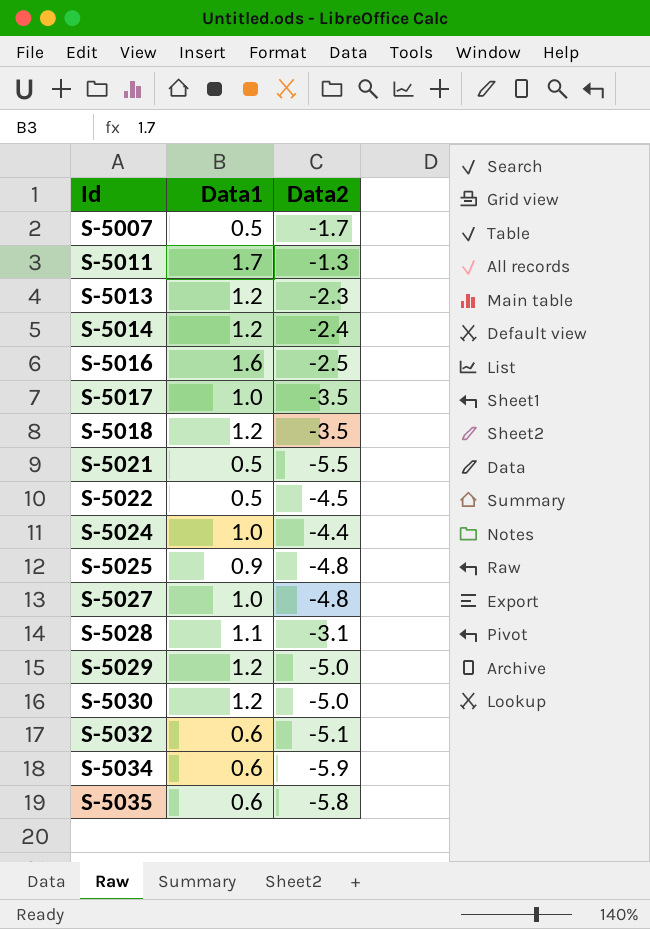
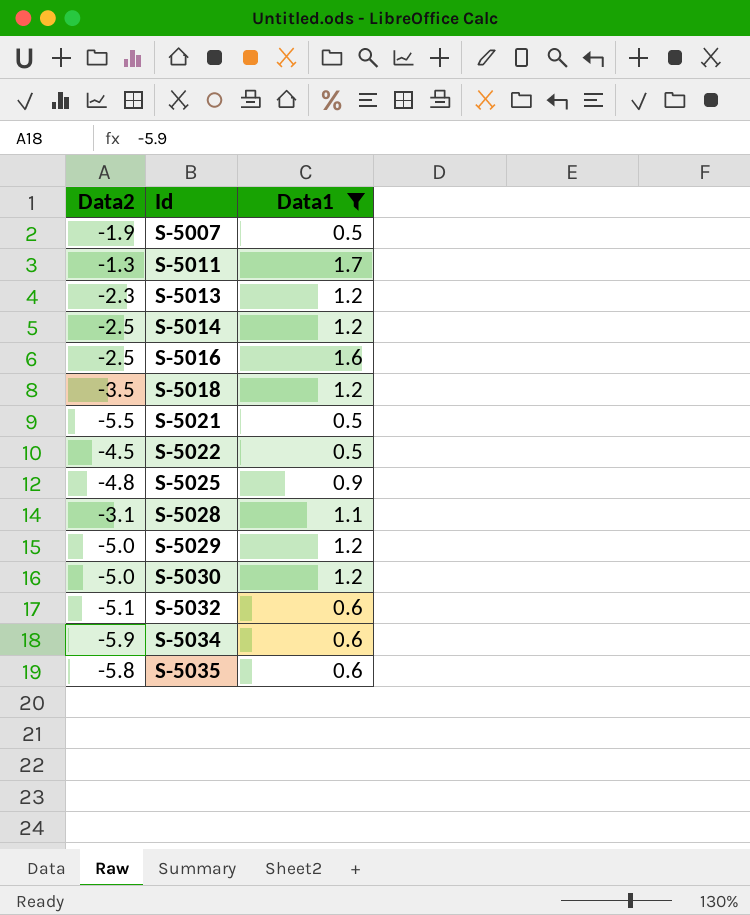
filter: none -> Data1 != 1.0
column Data2 | position: 3 -> 1
S-5007 | Data2: -1.7 -> -1.9
S-5014 | Data2: -2.4 -> -2.5

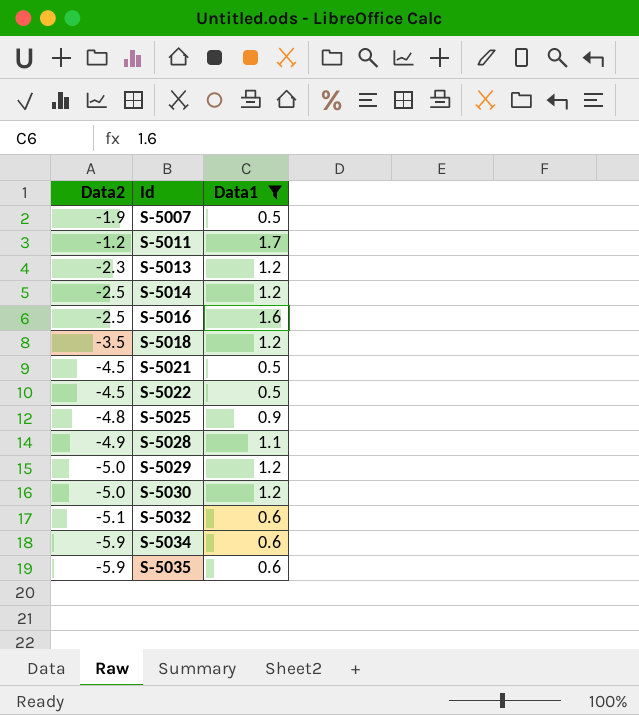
S-5011 | Data2: -1.3 -> -1.2
S-5021 | Data2: -5.5 -> -4.5
S-5028 | Data2: -3.1 -> -4.9
S-5035 | Data2: -5.8 -> -5.9

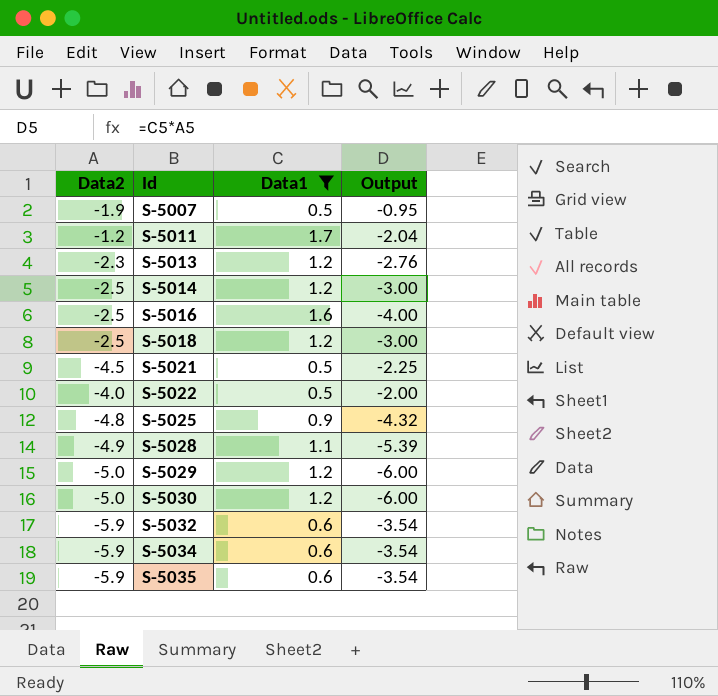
column Output | formula: none -> [Data2] * [Data1]
S-5018 | Data2: -3.5 -> -2.5
S-5022 | Data2: -4.5 -> -4.0
S-5032 | Data2: -5.1 -> -5.9

